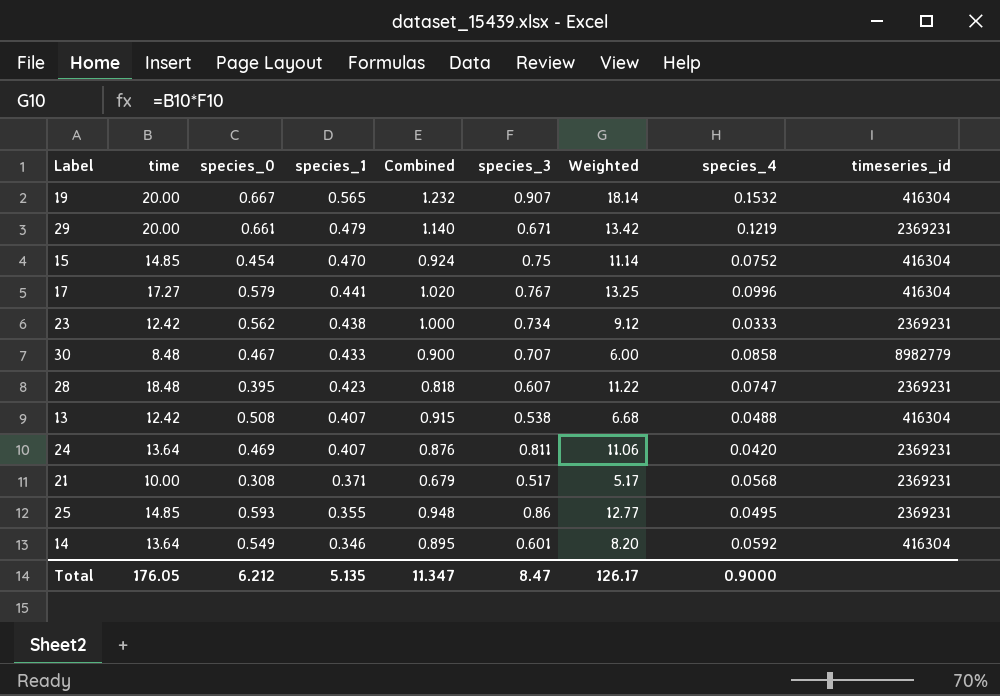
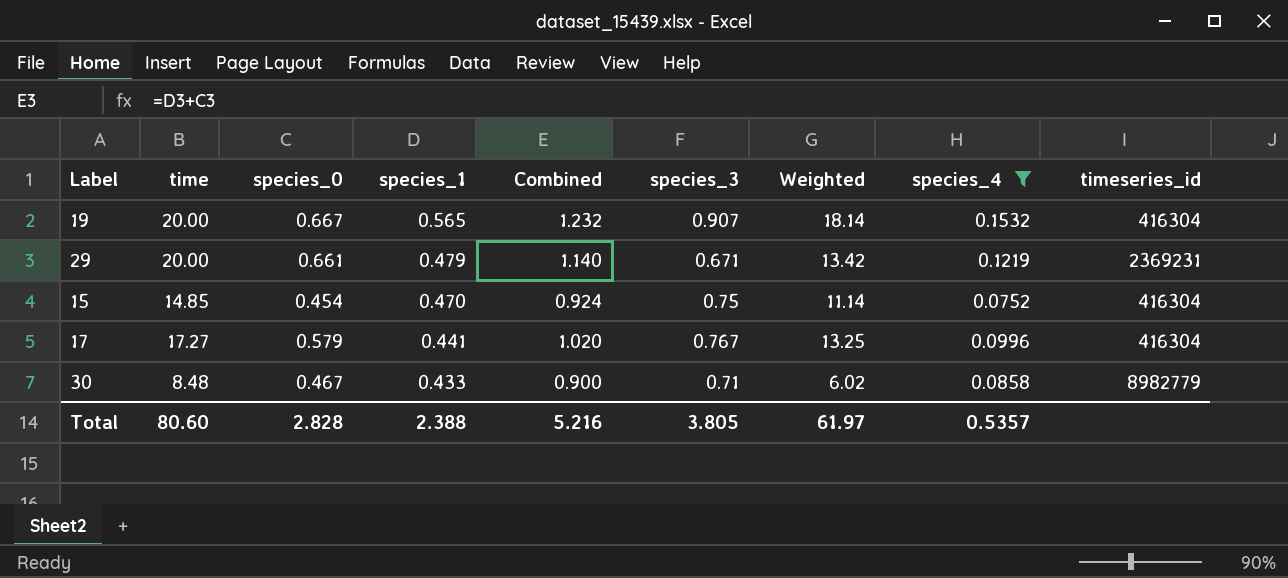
filter: none -> species_4 >= 0.0752
30 | species_3: 0.707 -> 0.71
30 | Weighted: 6.00 -> 6.02
Total | time: 176.05 -> 80.60
Total | species_0: 6.212 -> 2.828
Total | species_1: 5.135 -> 2.388
Total | Combined: 11.347 -> 5.216
Total | species_3: 8.47 -> 3.805
Total | Weighted: 126.17 -> 61.97
Total | species_4: 0.9000 -> 0.5357

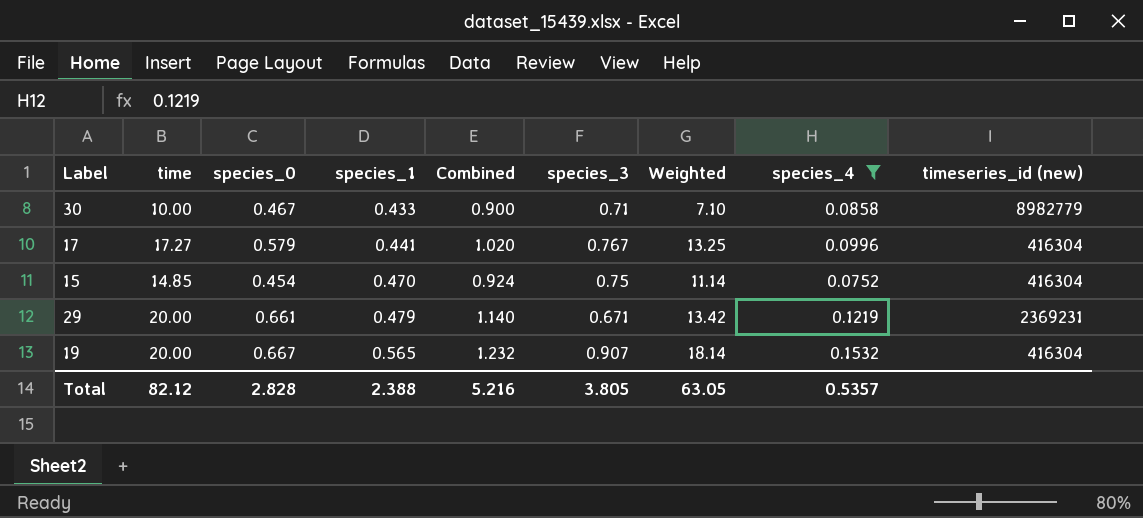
row order: species_1 descending -> species_1 ascending
column name: timeseries_id -> timeseries_id (new)
30 | time: 8.48 -> 10.00
30 | Weighted: 6.02 -> 7.10
Total | time: 80.60 -> 82.12
Total | Weighted: 61.97 -> 63.05

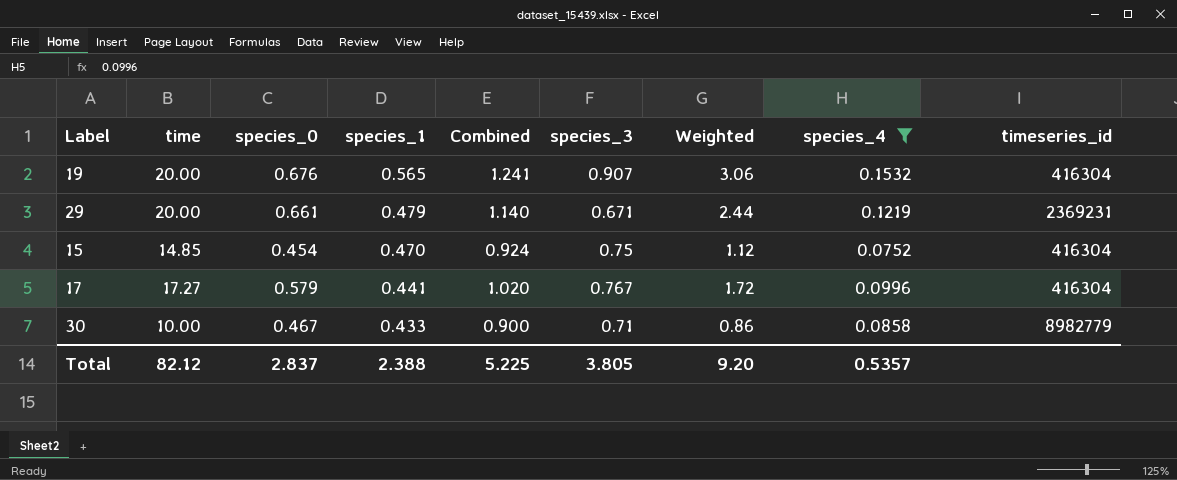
row order: species_1 ascending -> species_1 descending
column Weighted | formula: [time] * [species_3] -> [time] * [species_4]
column name: timeseries_id (new) -> timeseries_id
19 | species_0: 0.667 -> 0.676
19 | Combined: 1.232 -> 1.241
Total | species_0: 2.828 -> 2.837
Total | Combined: 5.216 -> 5.225
Total | Weighted: 63.05 -> 9.20

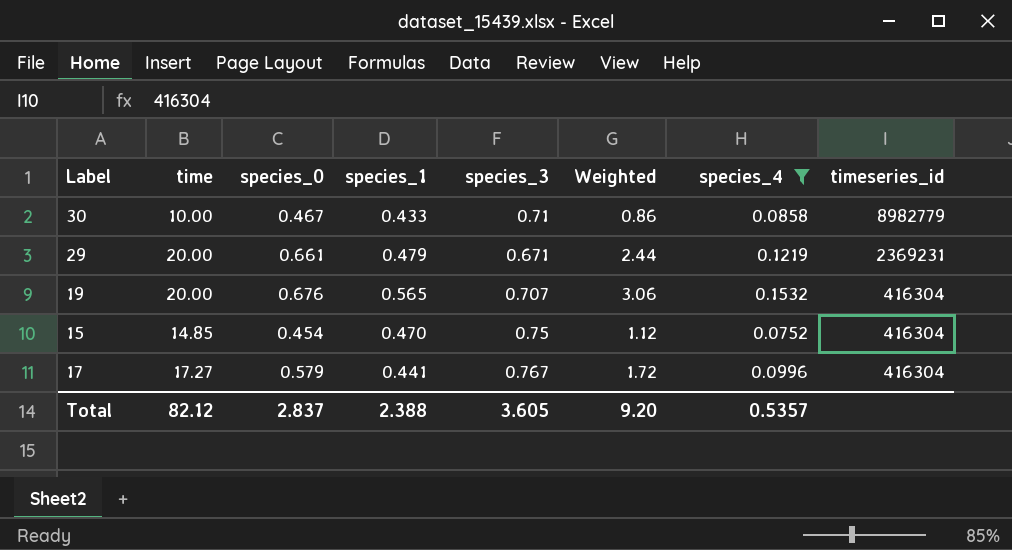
row order: species_1 descending -> timeseries_id descending
column Combined | formula: [species_0] + [species_1] -> none
19 | species_3: 0.907 -> 0.707
Total | species_3: 3.805 -> 3.605

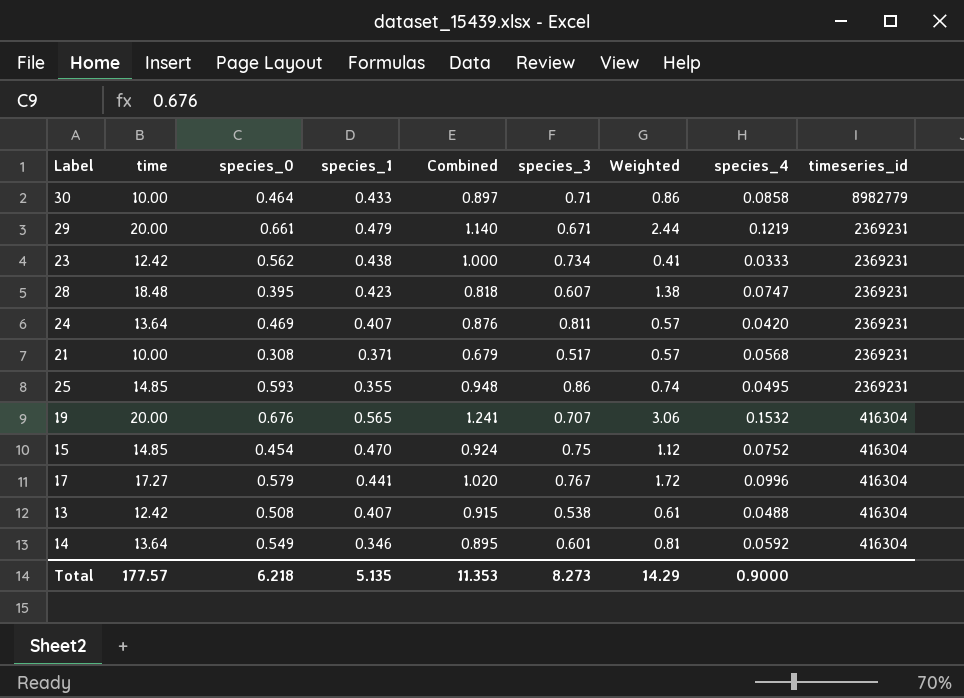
filter: species_4 >= 0.0752 -> none
column Combined | formula: none -> [species_0] + [species_1]
30 | species_0: 0.467 -> 0.464
Total | time: 82.12 -> 177.57
Total | species_0: 2.837 -> 6.218
Total | species_1: 2.388 -> 5.135
Total | species_3: 3.605 -> 8.273
Total | Weighted: 9.20 -> 14.29
Total | species_4: 0.5357 -> 0.9000

